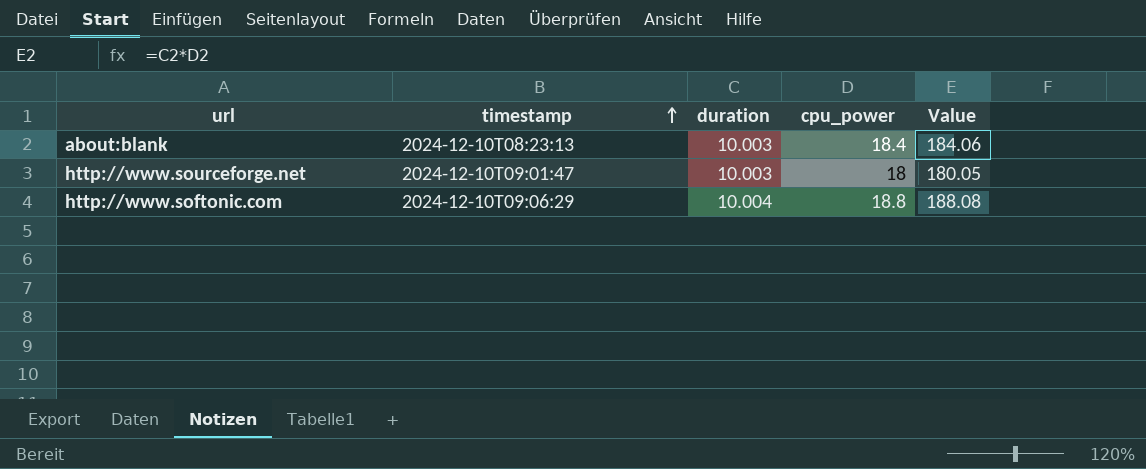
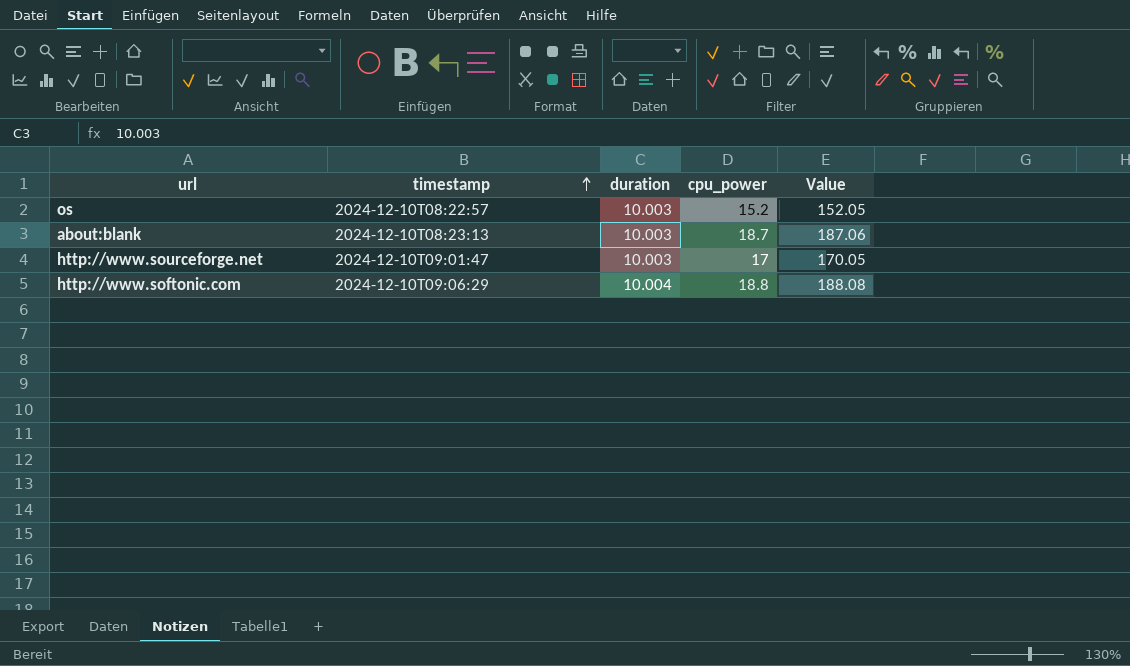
row os: none -> 2024-12-10T08:22:57 | 10.003 | 15.2 | 152.05
about:blank | cpu_power: 18.4 -> 18.7
about:blank | Value: 184.06 -> 187.06
http://www.sourceforge.net | cpu_power: 18 -> 17
http://www.sourceforge.net | Value: 180.05 -> 170.05

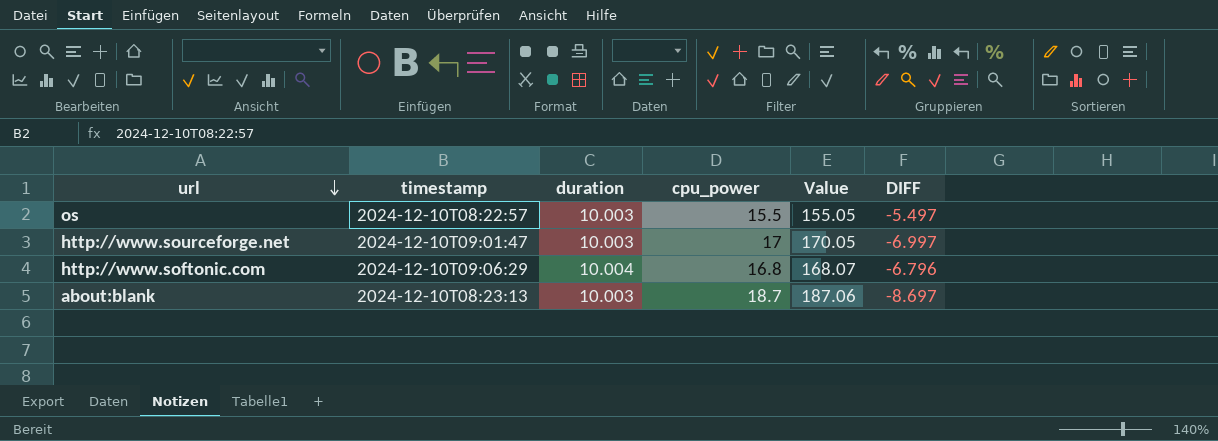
row order: timestamp ascending -> url descending
column DIFF | formula: none -> [duration] - [cpu_power]
os | cpu_power: 15.2 -> 15.5
os | Value: 152.05 -> 155.05
http://www.softonic.com | cpu_power: 18.8 -> 16.8
http://www.softonic.com | Value: 188.08 -> 168.07

